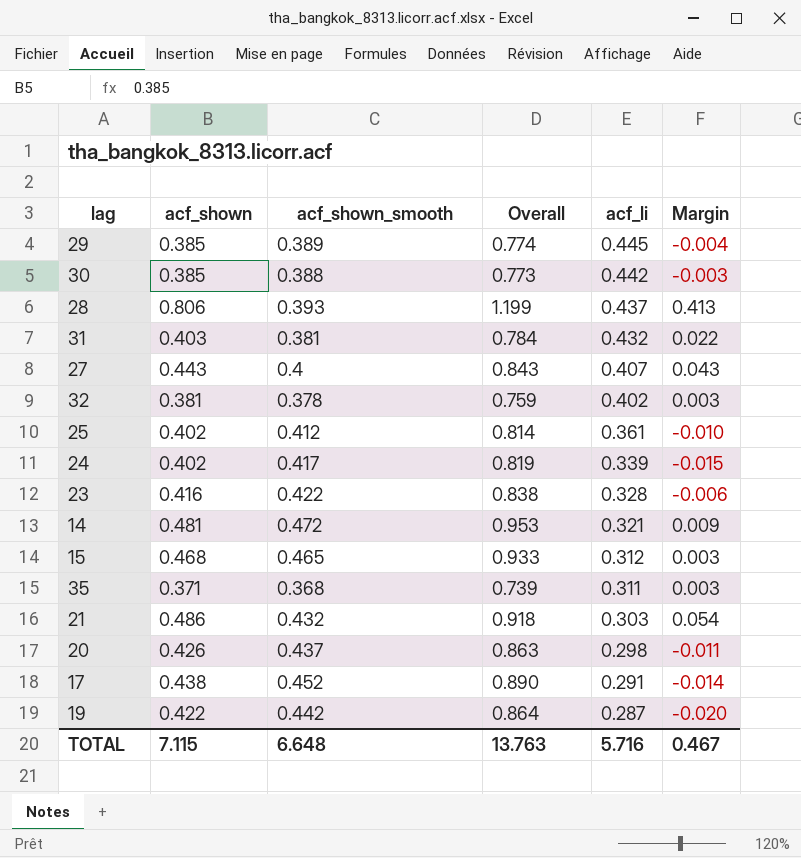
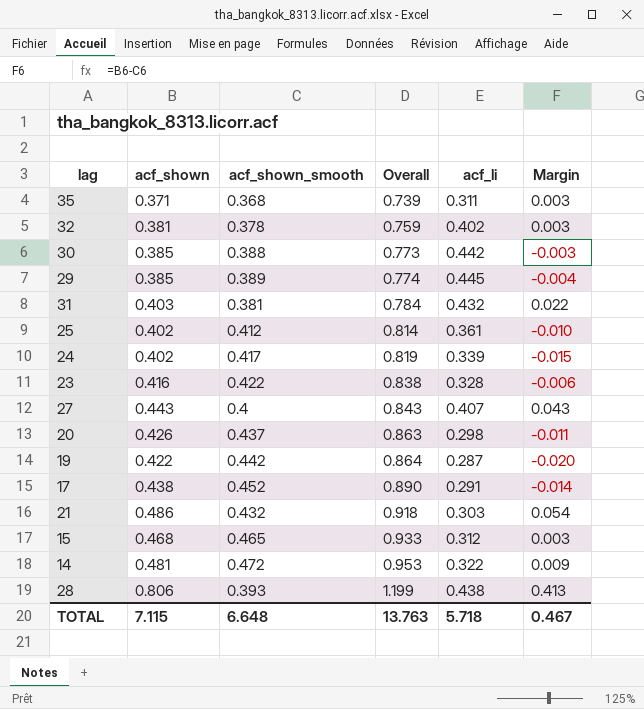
row order: acf_li descending -> Overall ascending
14 | acf_li: 0.321 -> 0.322
28 | acf_li: 0.437 -> 0.438
TOTAL | acf_li: 5.716 -> 5.718

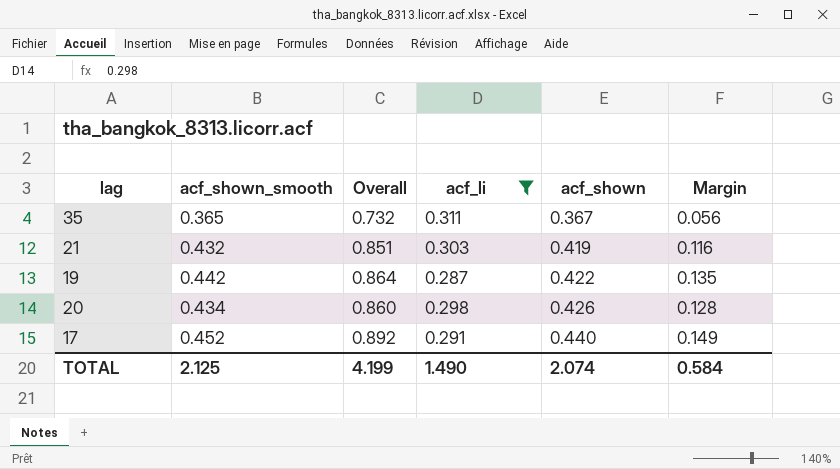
filter: none -> acf_li <= 0.311
row order: Overall ascending -> acf_shown ascending
column acf_shown | position: 2 -> 5
column Margin | formula: [acf_shown] - [acf_shown_smooth] -> [acf_shown] - [acf_li]
35 | acf_shown_smooth: 0.368 -> 0.365
35 | Overall: 0.739 -> 0.732
35 | acf_shown: 0.371 -> 0.367
21 | Overall: 0.918 -> 0.851
21 | acf_shown: 0.486 -> 0.419
20 | acf_shown_smooth: 0.437 -> 0.434
20 | Overall: 0.863 -> 0.860
17 | Overall: 0.890 -> 0.892
17 | acf_shown: 0.438 -> 0.440
TOTAL | acf_shown_smooth: 6.648 -> 2.125
TOTAL | Overall: 13.763 -> 4.199
TOTAL | acf_li: 5.718 -> 1.490
TOTAL | acf_shown: 7.115 -> 2.074
TOTAL | Margin: 0.467 -> 0.584

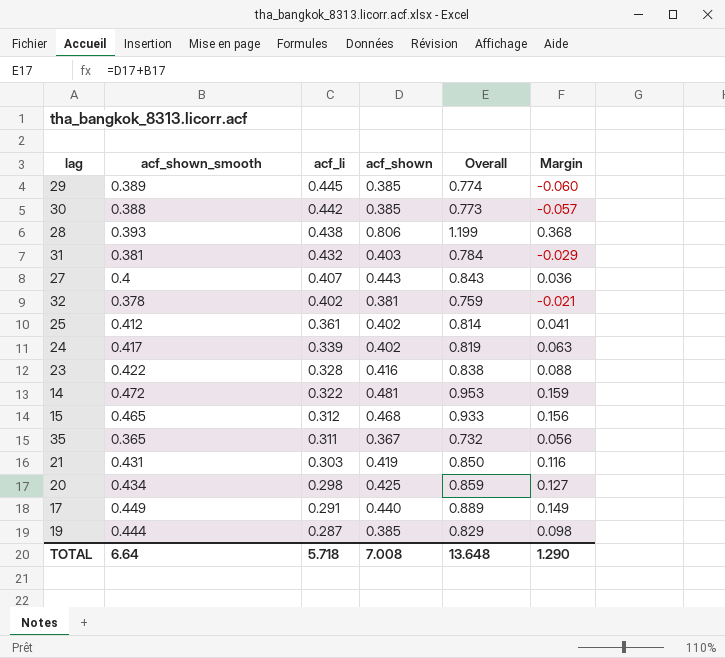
filter: acf_li <= 0.311 -> none
row order: acf_shown ascending -> acf_li descending
column Overall | position: 3 -> 5
21 | acf_shown_smooth: 0.432 -> 0.431
21 | Overall: 0.851 -> 0.850
20 | acf_shown: 0.426 -> 0.425
20 | Overall: 0.860 -> 0.859
20 | Margin: 0.128 -> 0.127
17 | acf_shown_smooth: 0.452 -> 0.449
17 | Overall: 0.892 -> 0.889
19 | acf_shown_smooth: 0.442 -> 0.444
19 | acf_shown: 0.422 -> 0.385
19 | Overall: 0.864 -> 0.829
19 | Margin: 0.135 -> 0.098
TOTAL | acf_shown_smooth: 2.125 -> 6.64
TOTAL | acf_li: 1.490 -> 5.718
TOTAL | acf_shown: 2.074 -> 7.008
TOTAL | Overall: 4.199 -> 13.648
TOTAL | Margin: 0.584 -> 1.290

